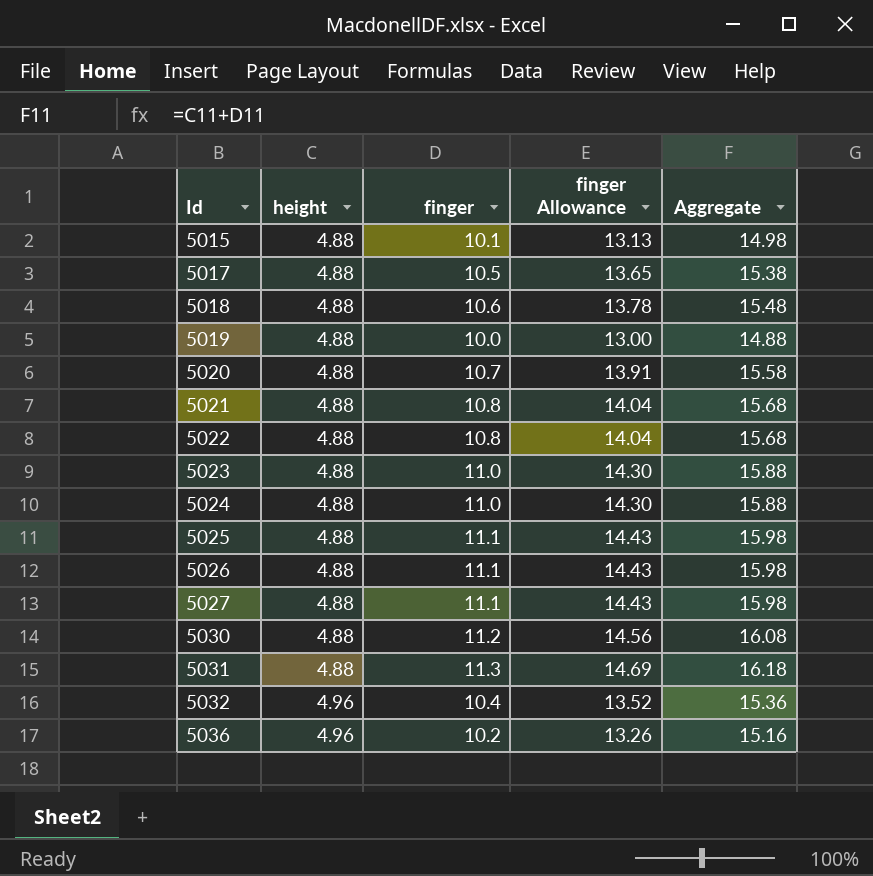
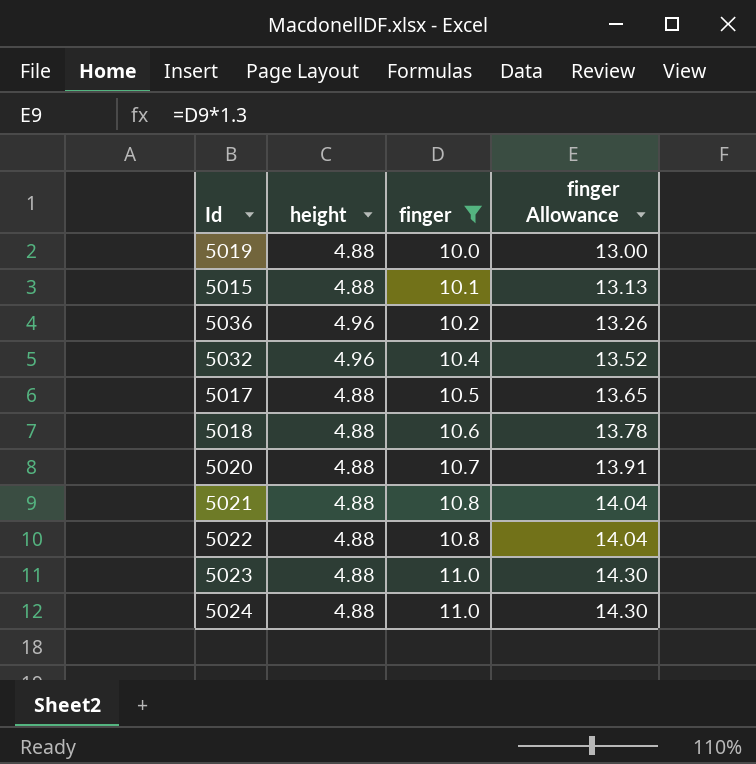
filter: none -> finger <= 11.0
row order: Id ascending -> finger ascending
column Aggregate | formula: [height] + [finger] -> none

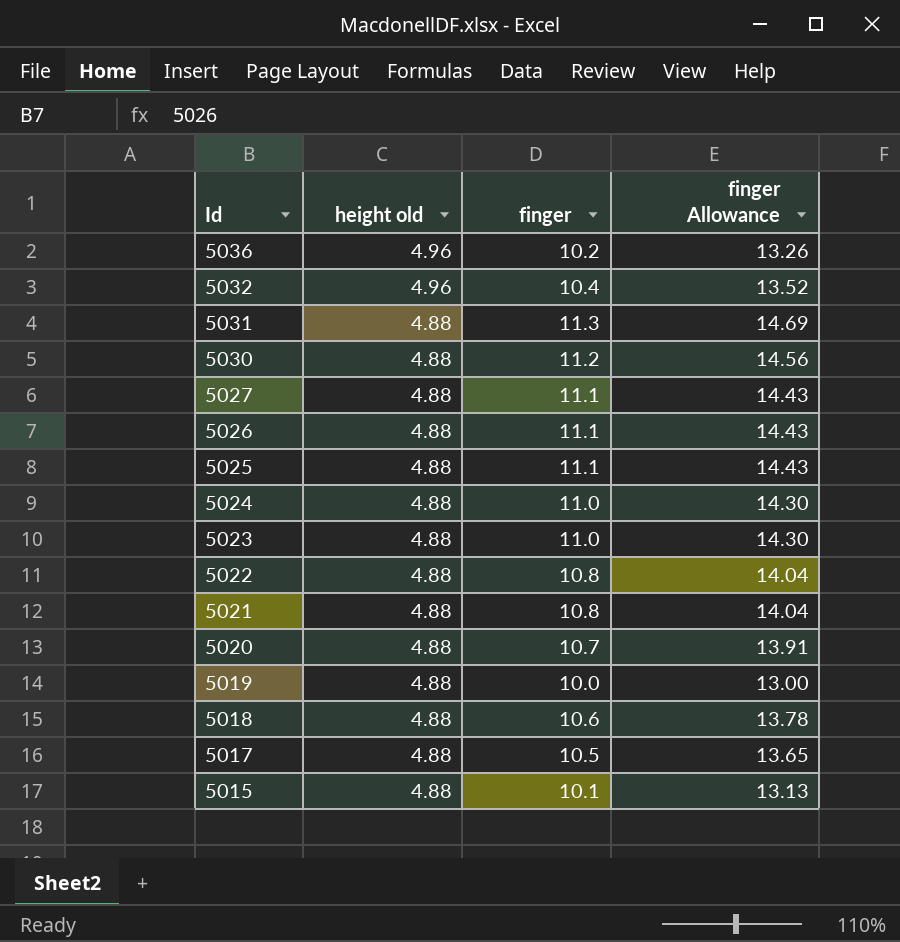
filter: finger <= 11.0 -> none
row order: finger ascending -> Id descending
column name: height -> height old

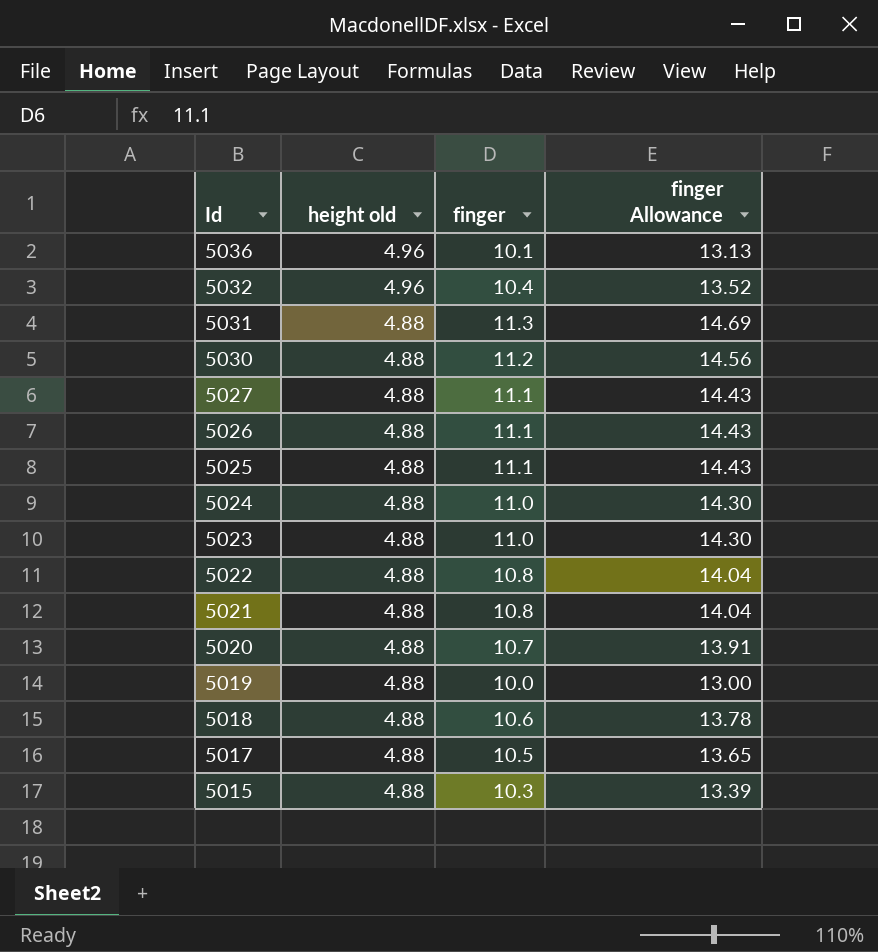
5036 | finger: 10.2 -> 10.1
5036 | finger Allowance: 13.26 -> 13.13
5015 | finger: 10.1 -> 10.3
5015 | finger Allowance: 13.13 -> 13.39

